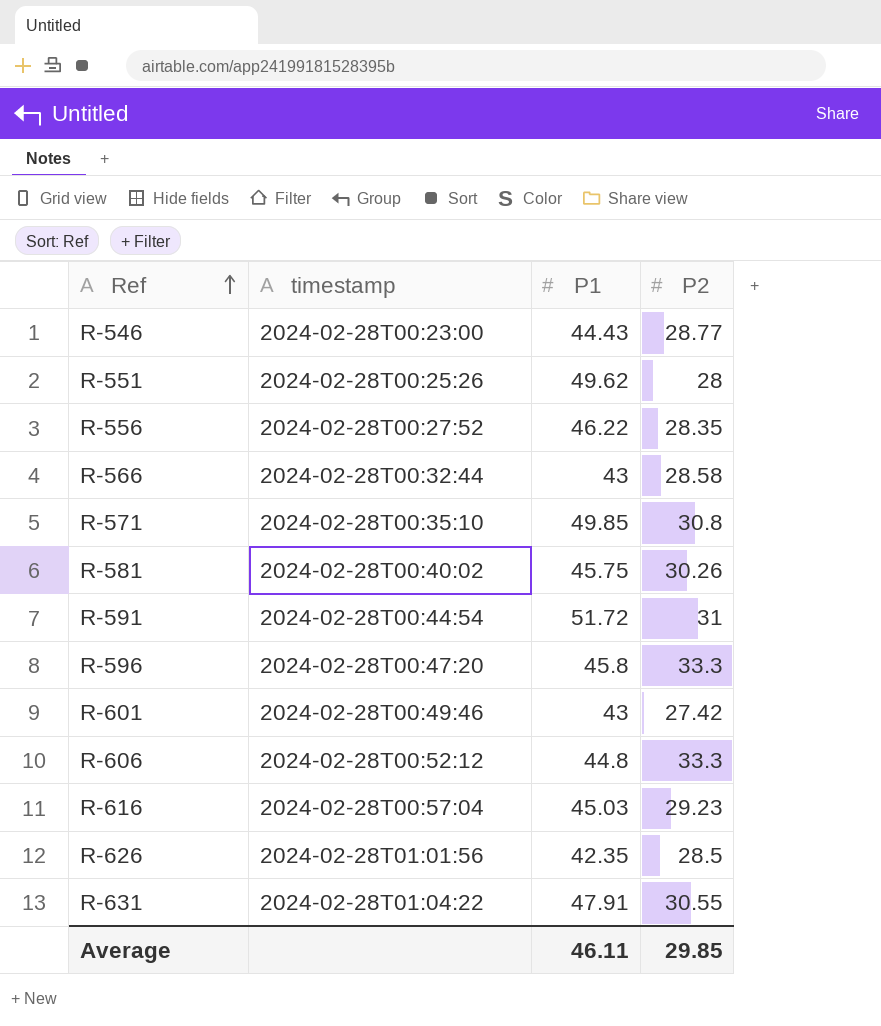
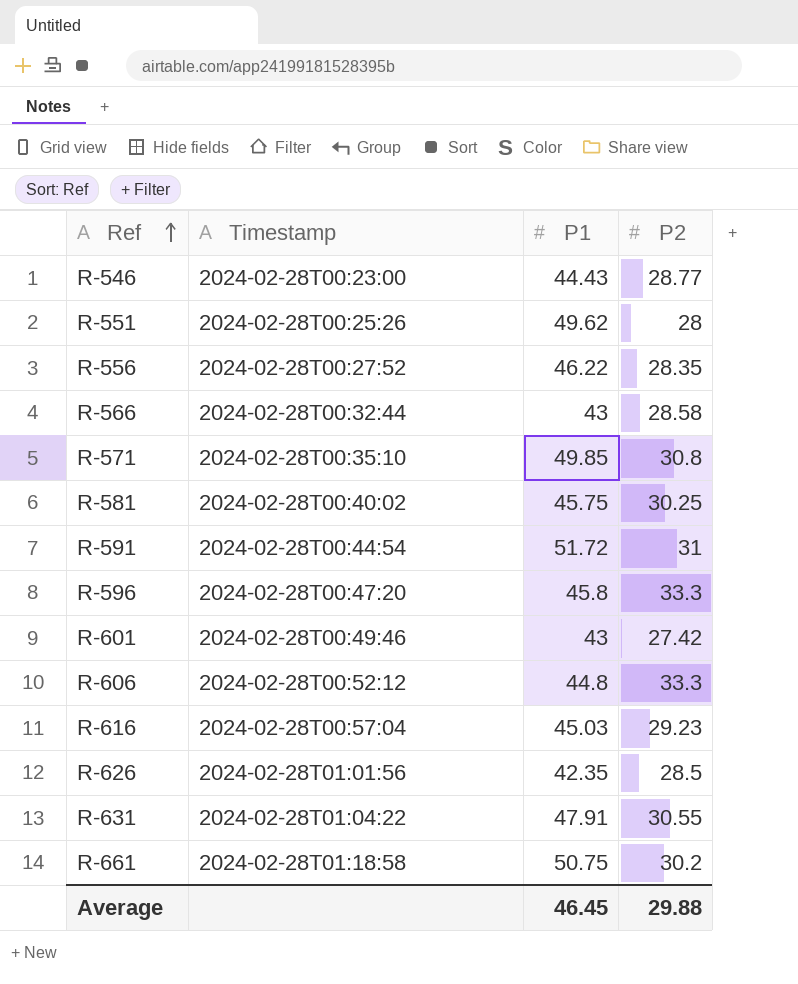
column name: timestamp -> Timestamp
R-581 | P2: 30.26 -> 30.25
row R-661: none -> 2024-02-28T01:18:58 | 50.75 | 30.2
Average | P1: 46.11 -> 46.45
Average | P2: 29.85 -> 29.88

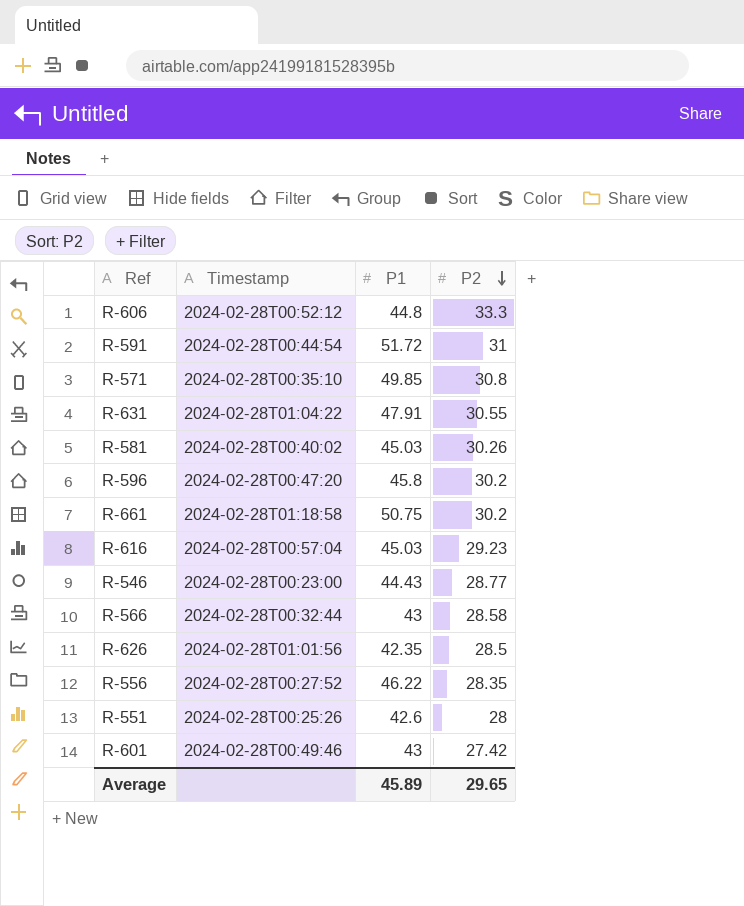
row order: Ref ascending -> P2 descending
R-581 | P1: 45.75 -> 45.03
R-581 | P2: 30.25 -> 30.26
R-596 | P2: 33.3 -> 30.2
R-551 | P1: 49.62 -> 42.6
Average | P1: 46.45 -> 45.89
Average | P2: 29.88 -> 29.65

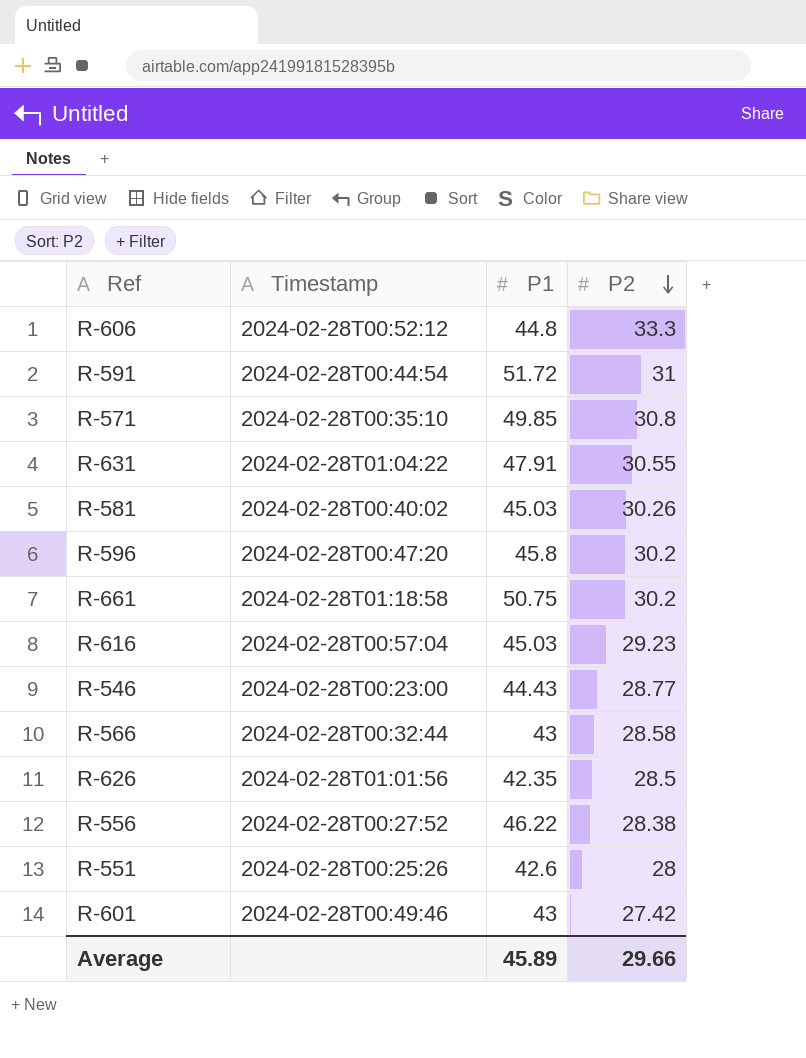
R-556 | P2: 28.35 -> 28.38
Average | P2: 29.65 -> 29.66

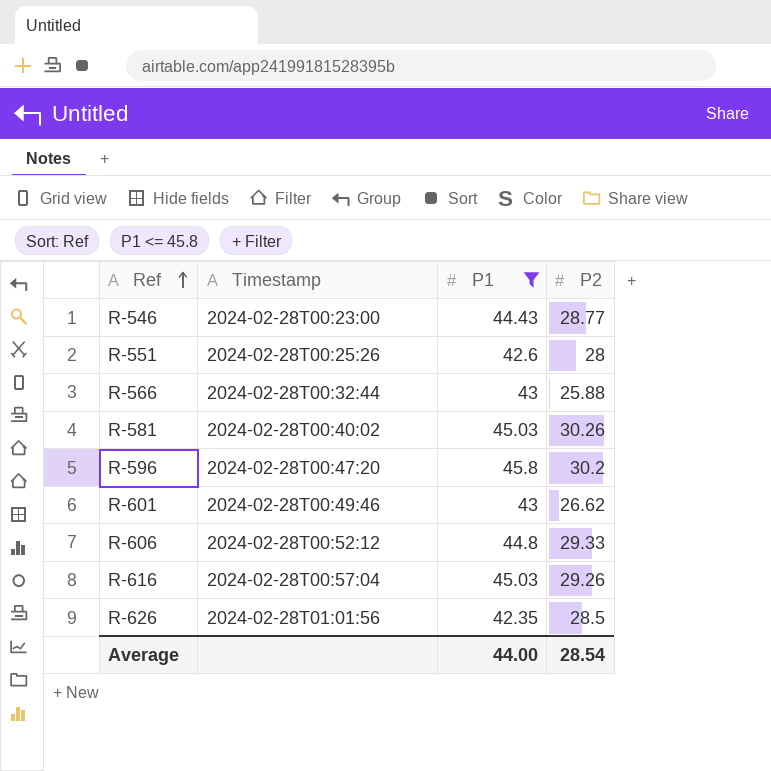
filter: none -> P1 <= 45.8
row order: P2 descending -> Ref ascending
R-566 | P2: 28.58 -> 25.88
R-601 | P2: 27.42 -> 26.62
R-606 | P2: 33.3 -> 29.33
R-616 | P2: 29.23 -> 29.26
Average | P1: 45.89 -> 44.00
Average | P2: 29.66 -> 28.54

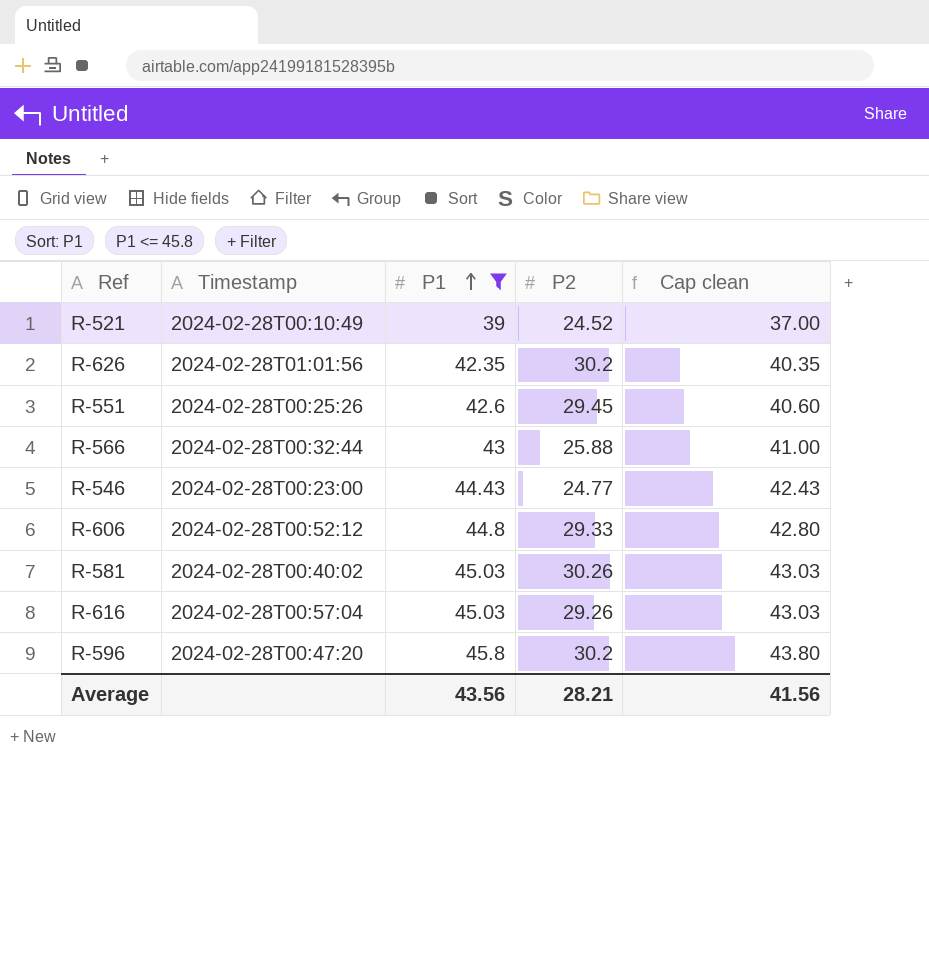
row order: Ref ascending -> P1 ascending
column Cap clean | formula: none -> [P1] - 2
row R-601: 2024-02-28T00:49:46 | 43 | 26.62 -> none
row R-521: none -> 2024-02-28T00:10:49 | 39 | 24.52 | 37.00
R-626 | P2: 28.5 -> 30.2
R-551 | P2: 28 -> 29.45
R-546 | P2: 28.77 -> 24.77
Average | P1: 44.00 -> 43.56
Average | P2: 28.54 -> 28.21

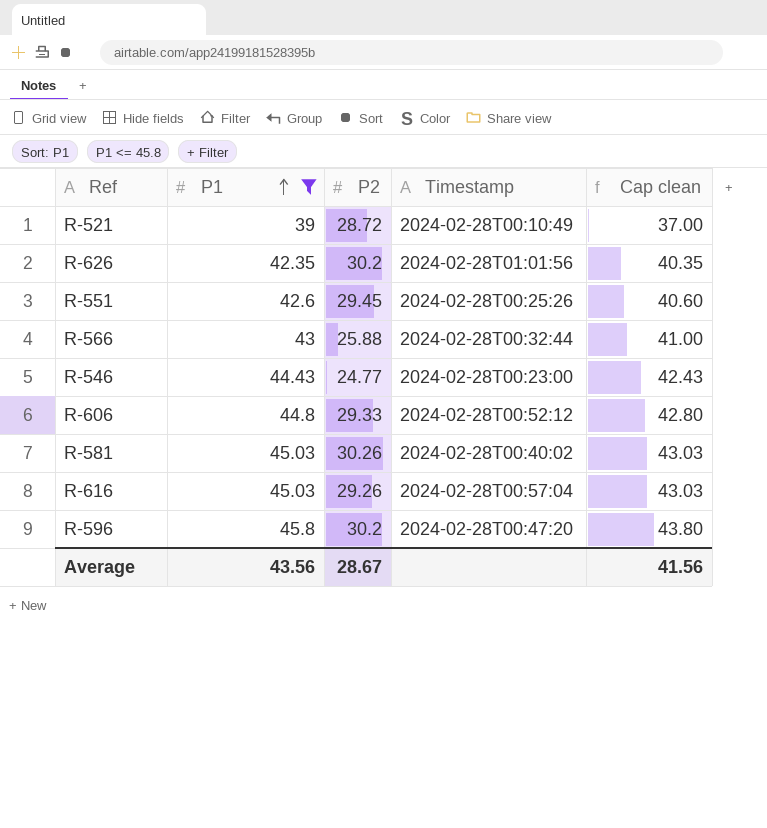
column Timestamp | position: 2 -> 4
R-521 | P2: 24.52 -> 28.72
Average | P2: 28.21 -> 28.67

